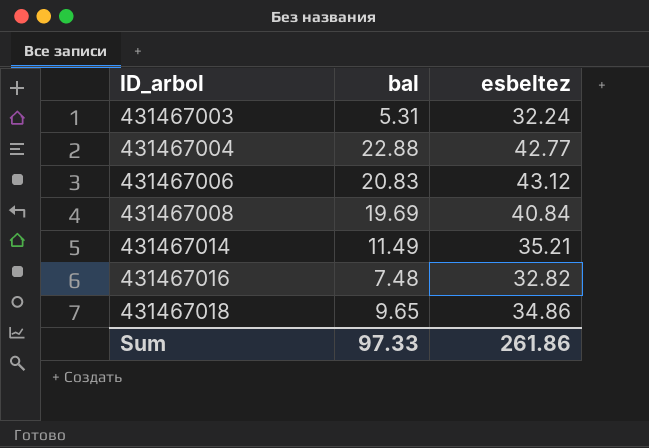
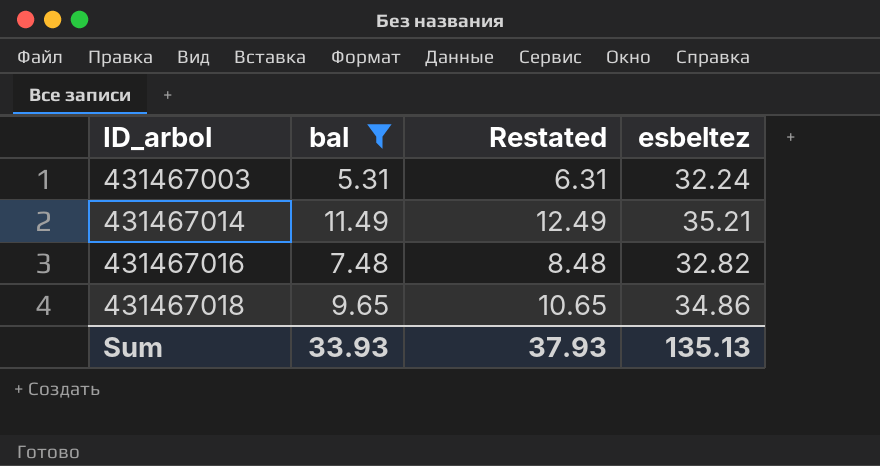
filter: none -> bal <= 11.49
column Restated | formula: none -> [bal] + 1
Sum | bal: 97.33 -> 33.93
Sum | esbeltez: 261.86 -> 135.13

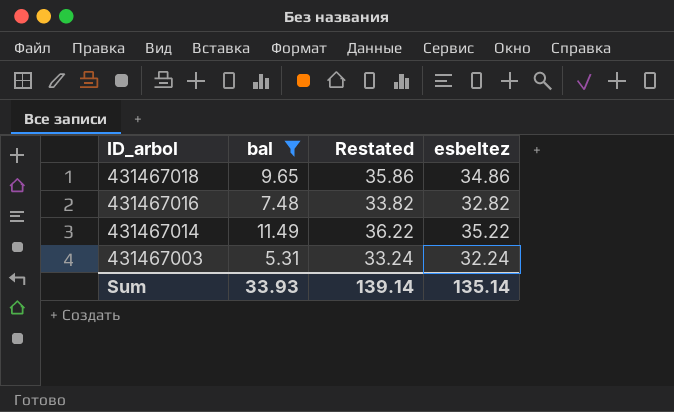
row order: ID_arbol ascending -> ID_arbol descending
column Restated | formula: [bal] + 1 -> [esbeltez] + 1
431467014 | esbeltez: 35.21 -> 35.22
Sum | Restated: 37.93 -> 139.14
Sum | esbeltez: 135.13 -> 135.14

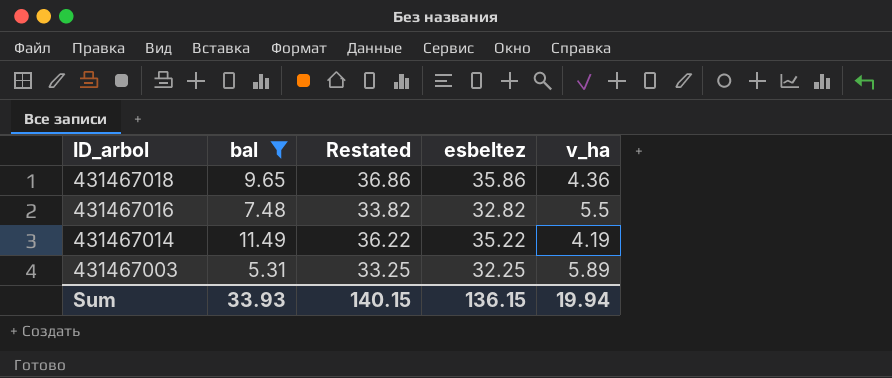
column v_ha | position: none -> 5
431467018 | Restated: 35.86 -> 36.86
431467018 | esbeltez: 34.86 -> 35.86
431467003 | Restated: 33.24 -> 33.25
431467003 | esbeltez: 32.24 -> 32.25
Sum | Restated: 139.14 -> 140.15
Sum | esbeltez: 135.14 -> 136.15

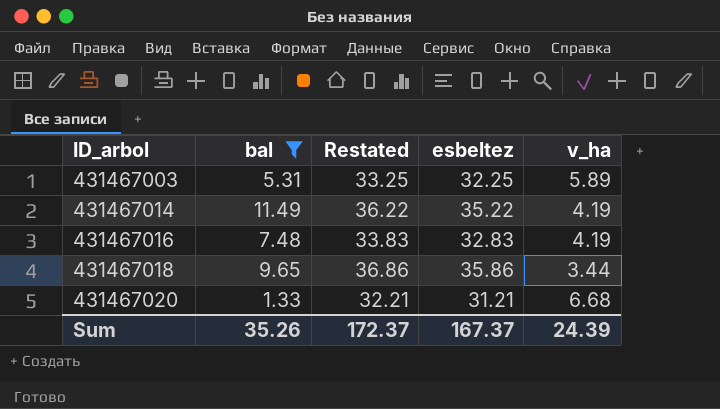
row order: ID_arbol descending -> ID_arbol ascending
431467016 | Restated: 33.82 -> 33.83
431467016 | esbeltez: 32.82 -> 32.83
431467016 | v_ha: 5.5 -> 4.19
431467018 | v_ha: 4.36 -> 3.44
row 431467020: none -> 1.33 | 32.21 | 31.21 | 6.68
Sum | bal: 33.93 -> 35.26
Sum | Restated: 140.15 -> 172.37
Sum | esbeltez: 136.15 -> 167.37
Sum | v_ha: 19.94 -> 24.39

